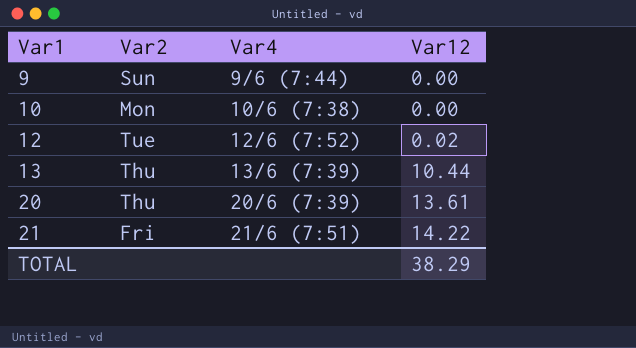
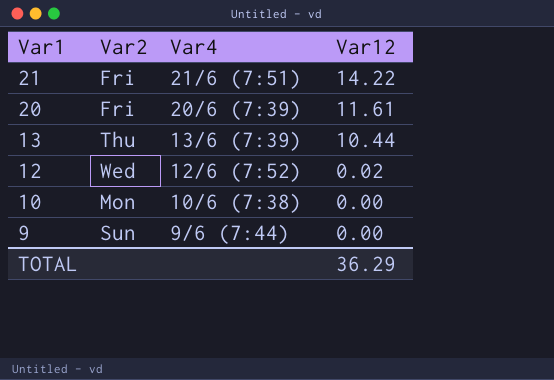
row order: Var1 ascending -> Var1 descending
20 | Var2: Thu -> Fri
20 | Var12: 13.61 -> 11.61
12 | Var2: Tue -> Wed
TOTAL | Var12: 38.29 -> 36.29

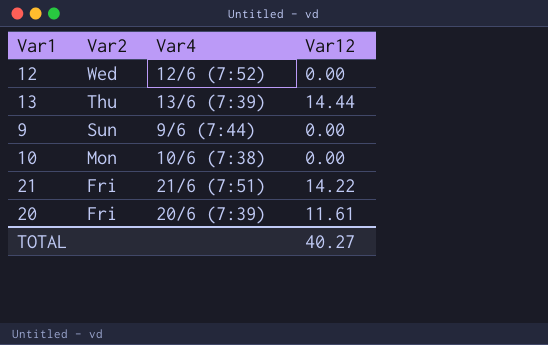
row order: Var1 descending -> Var2 descending
12 | Var12: 0.02 -> 0.00
13 | Var12: 10.44 -> 14.44
TOTAL | Var12: 36.29 -> 40.27

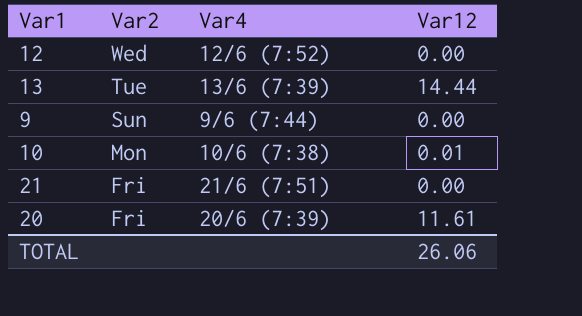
13 | Var2: Thu -> Tue
10 | Var12: 0.00 -> 0.01
21 | Var12: 14.22 -> 0.00
TOTAL | Var12: 40.27 -> 26.06

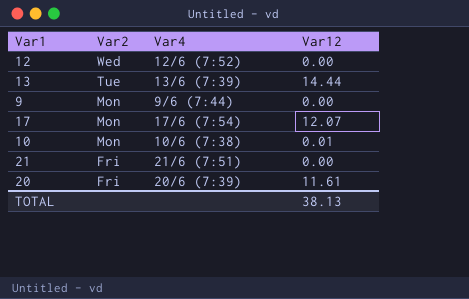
9 | Var2: Sun -> Mon
row 17: none -> Mon | 17/6 (7:54) | 12.07
TOTAL | Var12: 26.06 -> 38.13

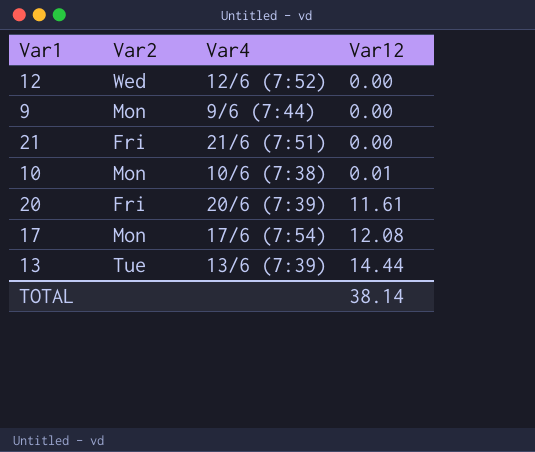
row order: Var2 descending -> Var12 ascending
17 | Var12: 12.07 -> 12.08
TOTAL | Var12: 38.13 -> 38.14

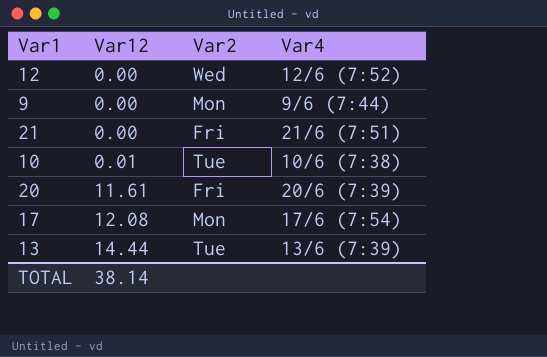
column Var12 | position: 4 -> 2
10 | Var2: Mon -> Tue

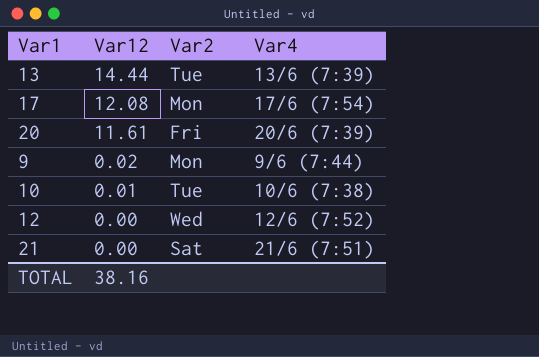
row order: Var12 ascending -> Var12 descending
9 | Var12: 0.00 -> 0.02
21 | Var2: Fri -> Sat
TOTAL | Var12: 38.14 -> 38.16

